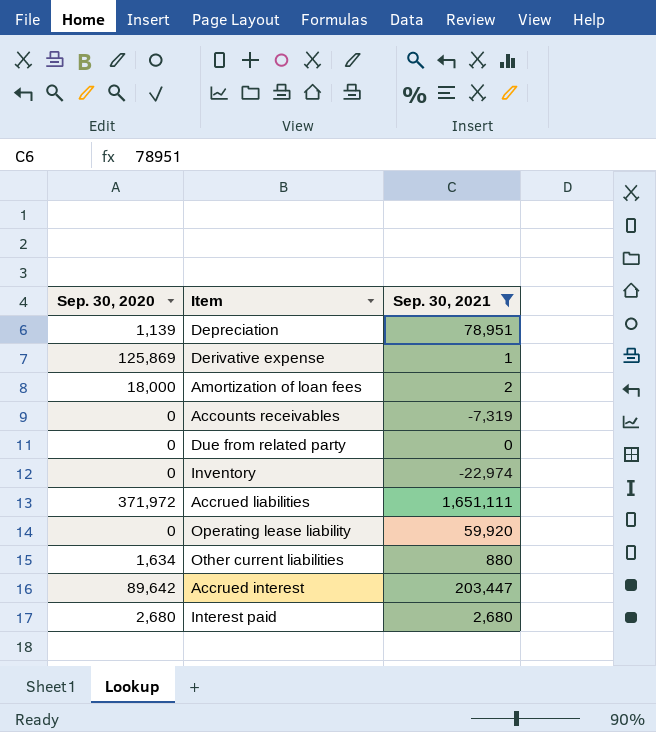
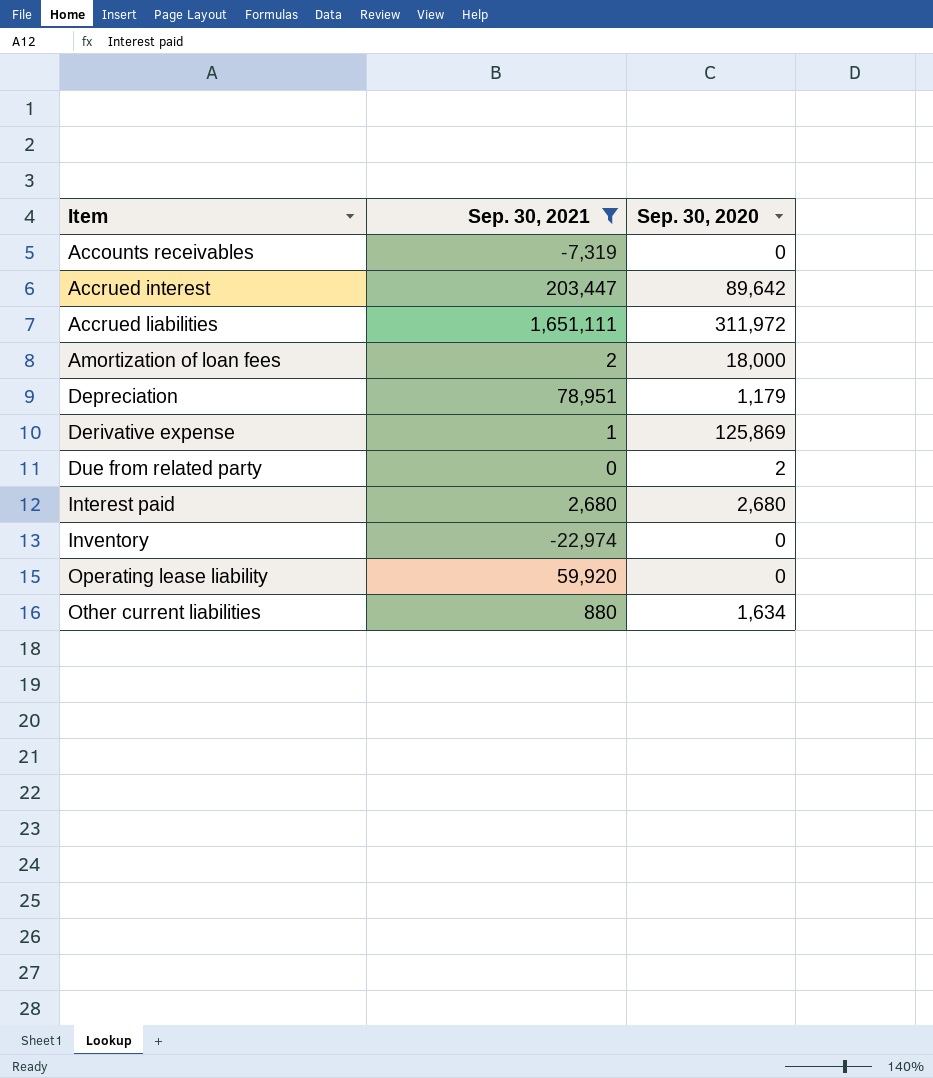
row order: none -> Item ascending
column Sep. 30, 2020 | position: 1 -> 3
Accrued liabilities | Sep. 30, 2020: 371,972 -> 311,972
Depreciation | Sep. 30, 2020: 1,139 -> 1,179
Due from related party | Sep. 30, 2020: 0 -> 2

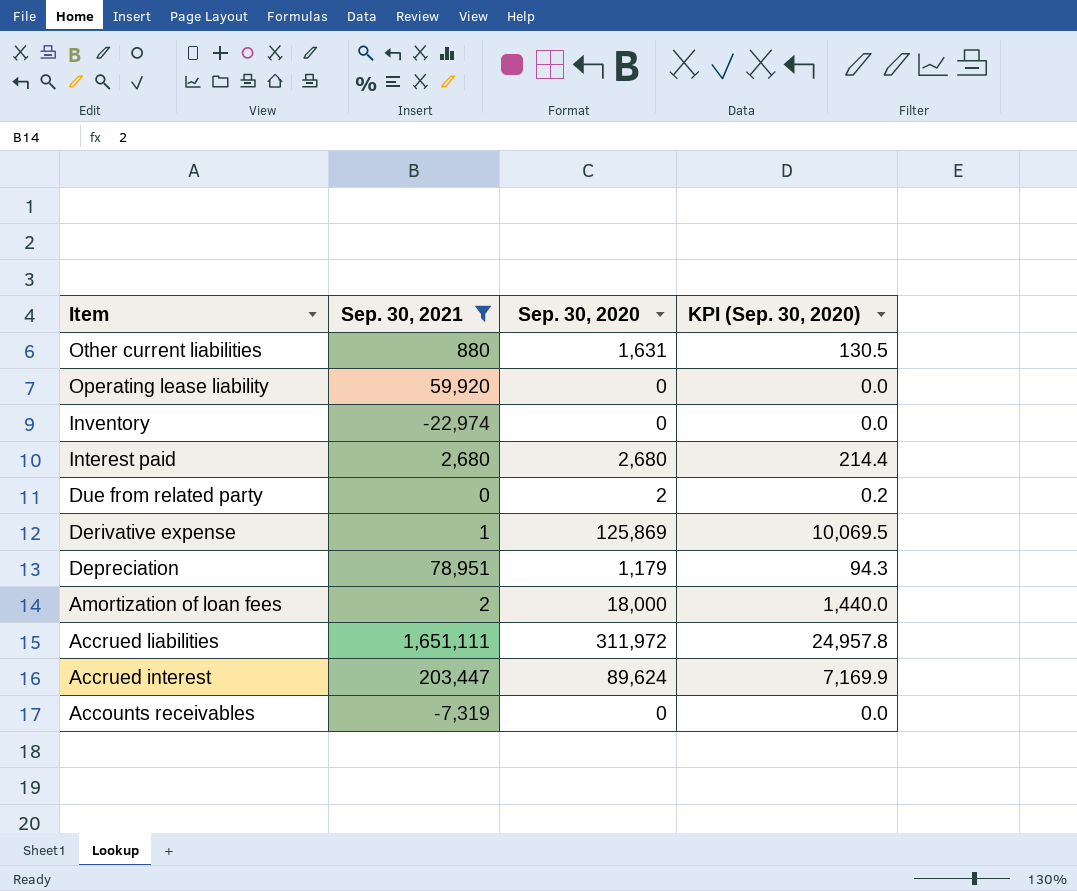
row order: Item ascending -> Item descending
column KPI (Sep. 30, 2020) | formula: none -> [Sep. 30, 2020] * 0.08
Other current liabilities | Sep. 30, 2020: 1,634 -> 1,631
Accrued interest | Sep. 30, 2020: 89,642 -> 89,624

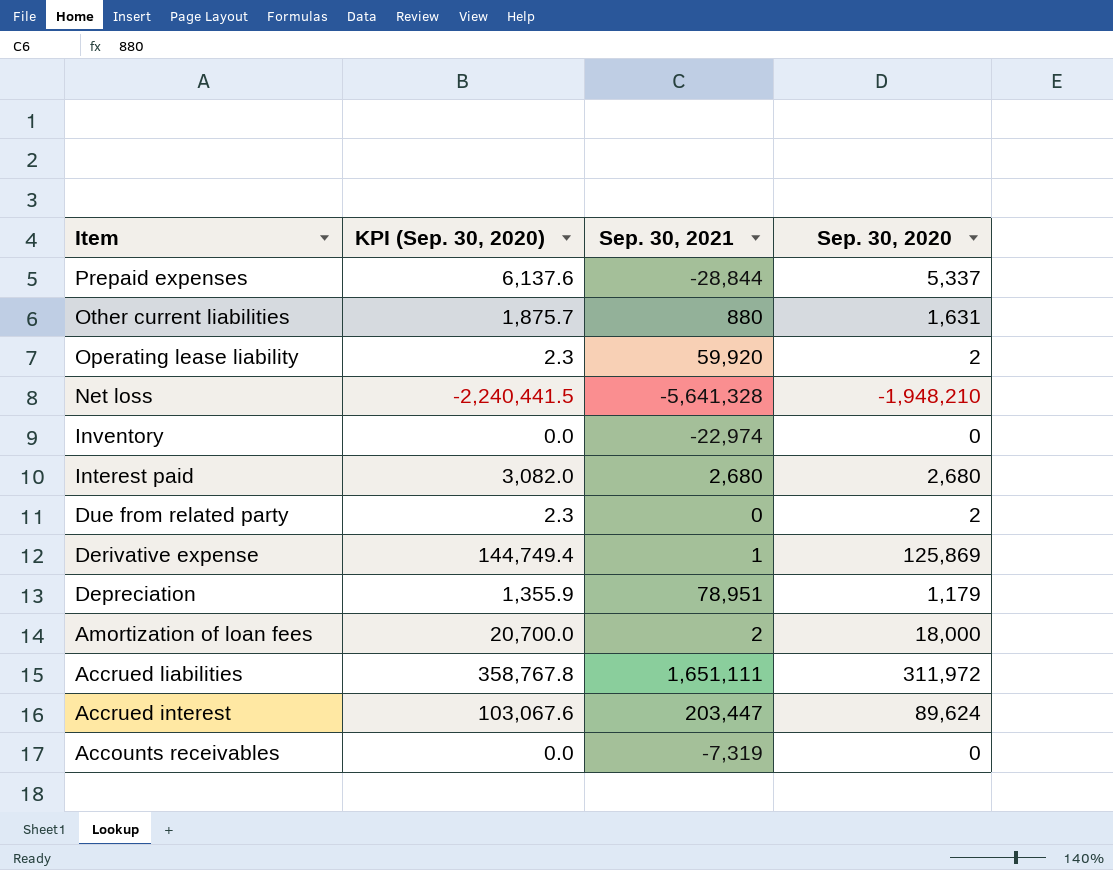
filter: Sep. 30, 2021 >= -22,974 -> none
column KPI (Sep. 30, 2020) | formula: [Sep. 30, 2020] * 0.08 -> [Sep. 30, 2020] * 1.15
column KPI (Sep. 30, 2020) | position: 4 -> 2
Operating lease liability | Sep. 30, 2020: 0 -> 2

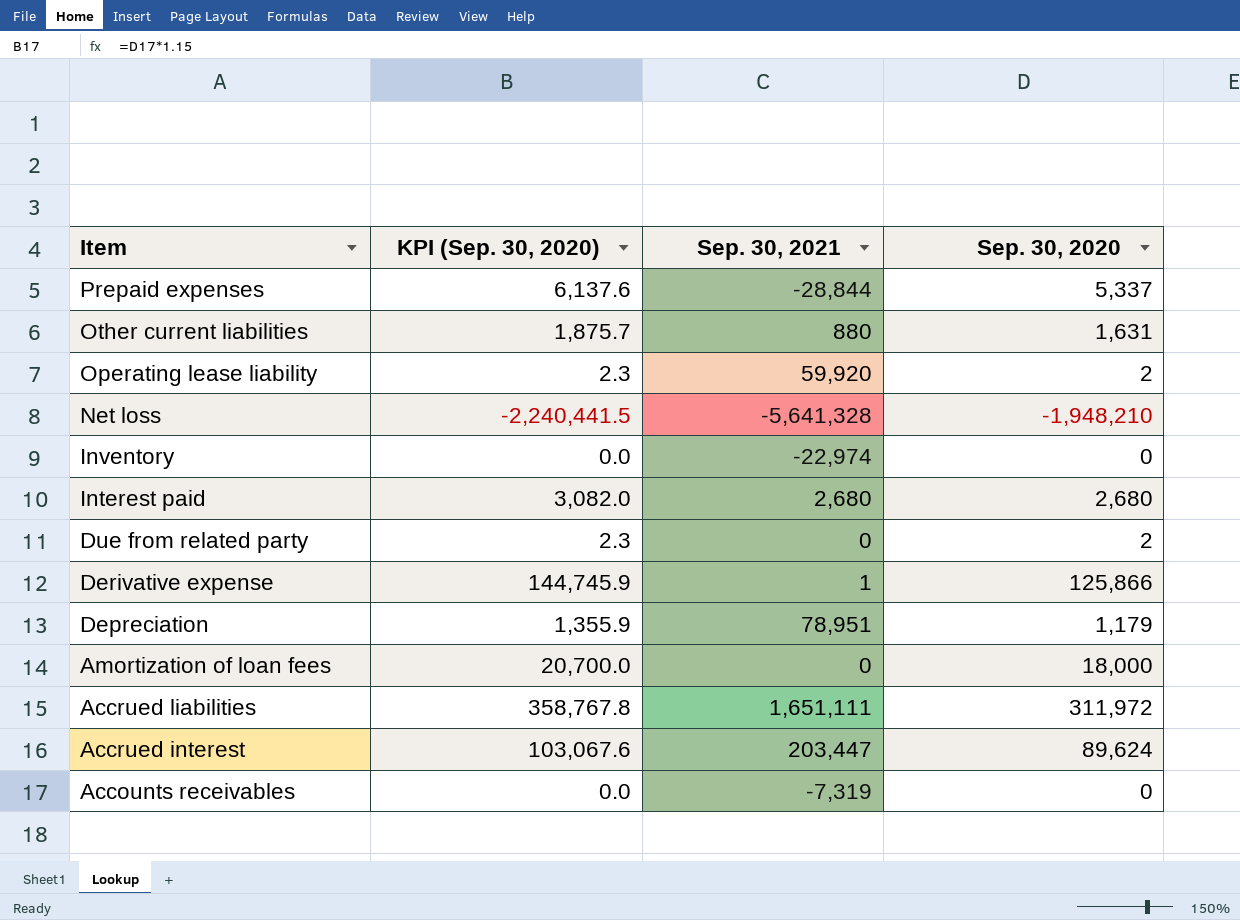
Derivative expense | KPI (Sep. 30, 2020): 144,749.4 -> 144,745.9
Derivative expense | Sep. 30, 2020: 125,869 -> 125,866
Amortization of loan fees | Sep. 30, 2021: 2 -> 0

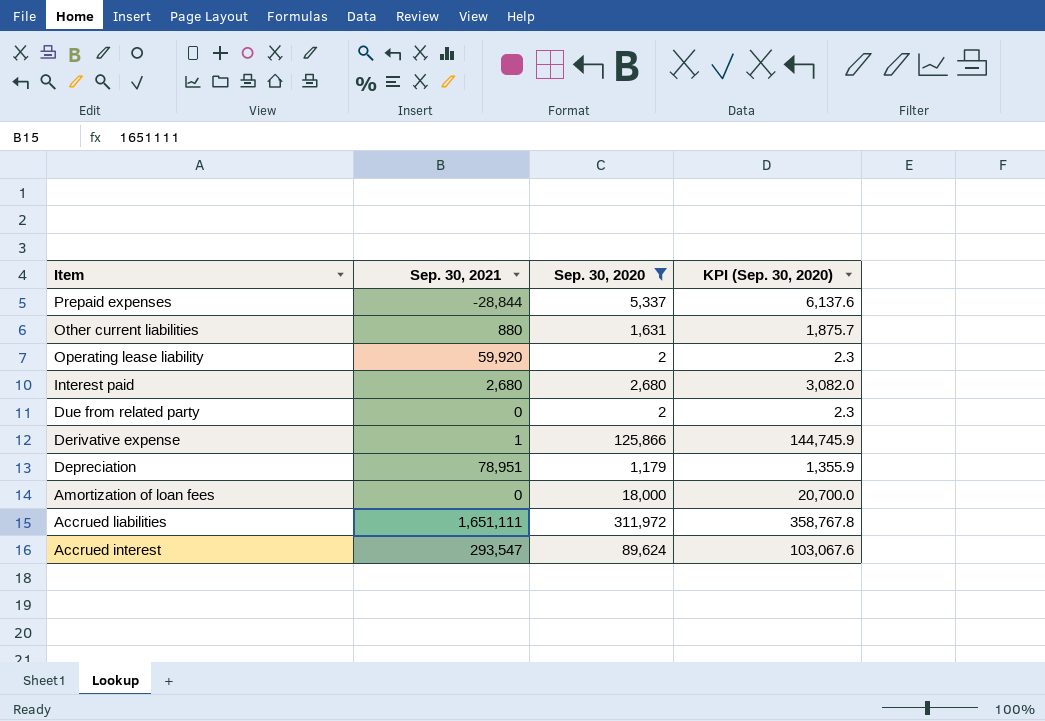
filter: none -> Sep. 30, 2020 >= 2
column KPI (Sep. 30, 2020) | position: 2 -> 4
Accrued interest | Sep. 30, 2021: 203,447 -> 293,547

